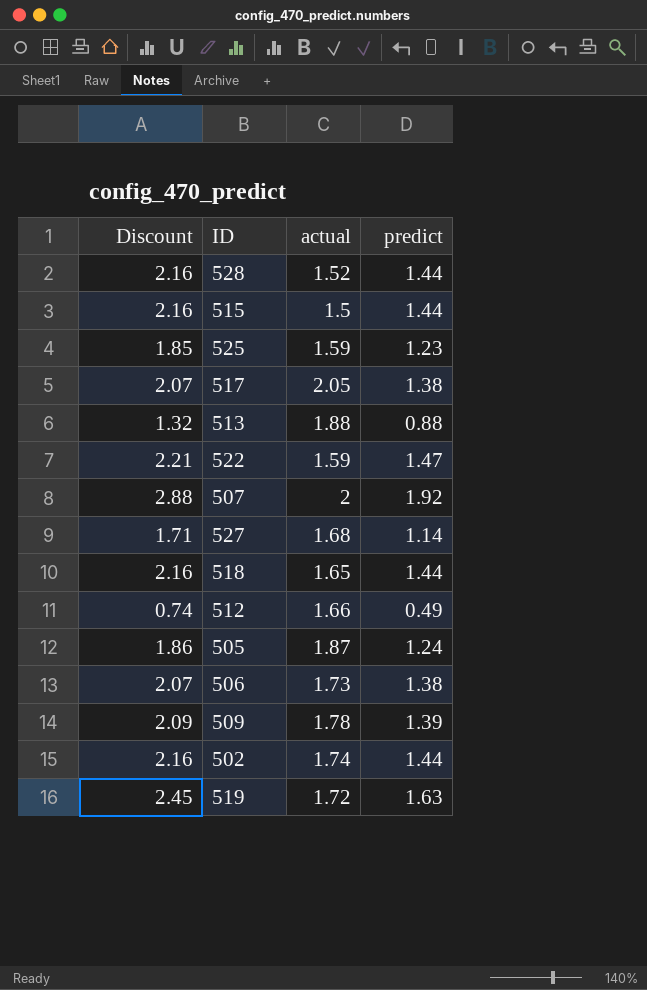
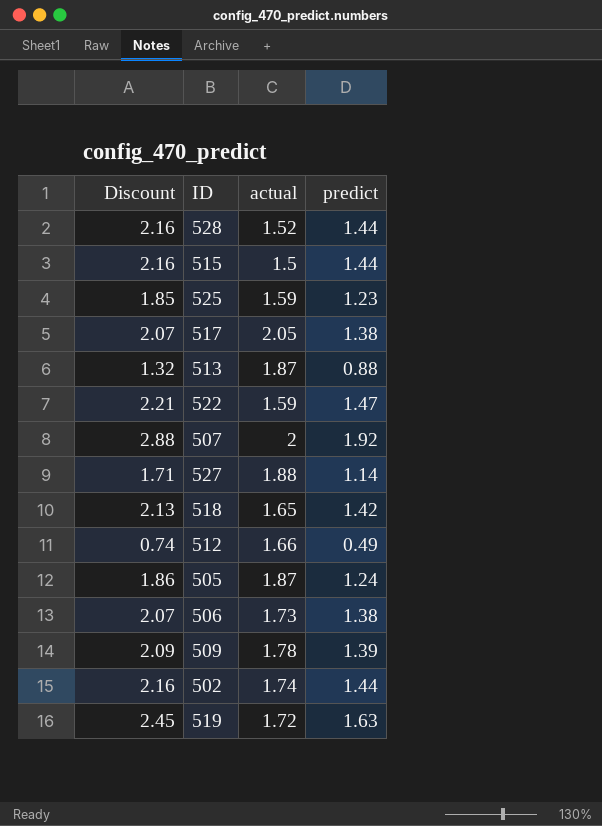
513 | actual: 1.88 -> 1.87
527 | actual: 1.68 -> 1.88
518 | Discount: 2.16 -> 2.13
518 | predict: 1.44 -> 1.42

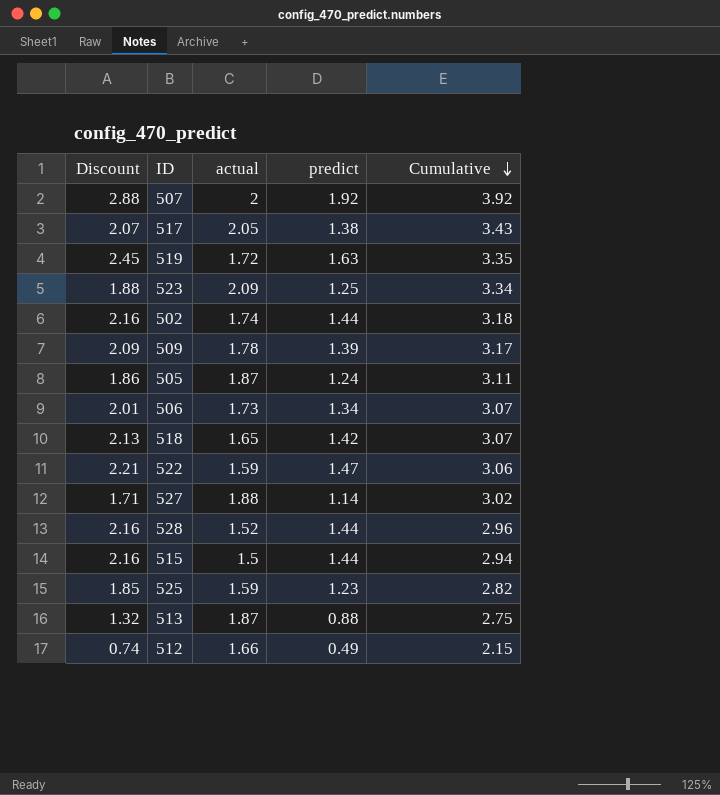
row order: none -> Cumulative descending
column Cumulative | formula: none -> [actual] + [predict]
row 523: none -> 1.88 | 2.09 | 1.25 | 3.34
506 | Discount: 2.07 -> 2.01
506 | predict: 1.38 -> 1.34

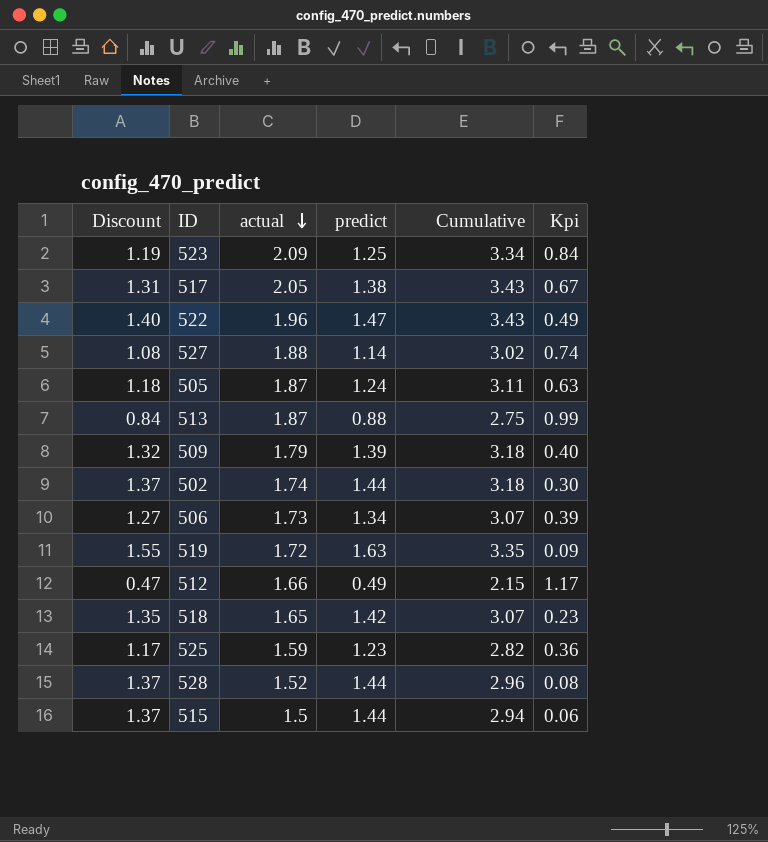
row order: Cumulative descending -> actual descending
column Discount | formula: [predict] * 1.5 -> [predict] * 0.95
column Kpi | formula: none -> [actual] - [predict]
row 507: 2.88 | 2 | 1.92 | 3.92 -> none
522 | actual: 1.59 -> 1.96
522 | Cumulative: 3.06 -> 3.43
509 | actual: 1.78 -> 1.79
509 | Cumulative: 3.17 -> 3.18

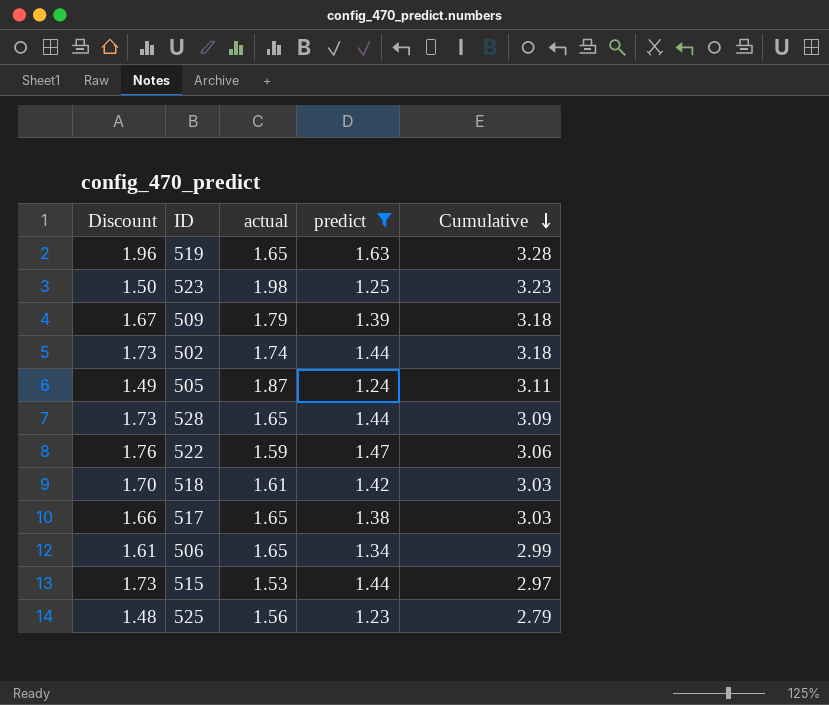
filter: none -> predict >= 1.23
row order: actual descending -> Cumulative descending
column Kpi | formula: [actual] - [predict] -> none
column Discount | formula: [predict] * 0.95 -> [predict] * 1.2
519 | actual: 1.72 -> 1.65
519 | Cumulative: 3.35 -> 3.28
523 | actual: 2.09 -> 1.98
523 | Cumulative: 3.34 -> 3.23
528 | actual: 1.52 -> 1.65
528 | Cumulative: 2.96 -> 3.09
522 | actual: 1.96 -> 1.59
522 | Cumulative: 3.43 -> 3.06
518 | actual: 1.65 -> 1.61
518 | Cumulative: 3.07 -> 3.03
517 | actual: 2.05 -> 1.65
517 | Cumulative: 3.43 -> 3.03
506 | actual: 1.73 -> 1.65
506 | Cumulative: 3.07 -> 2.99
515 | actual: 1.5 -> 1.53
515 | Cumulative: 2.94 -> 2.97
525 | actual: 1.59 -> 1.56
525 | Cumulative: 2.82 -> 2.79

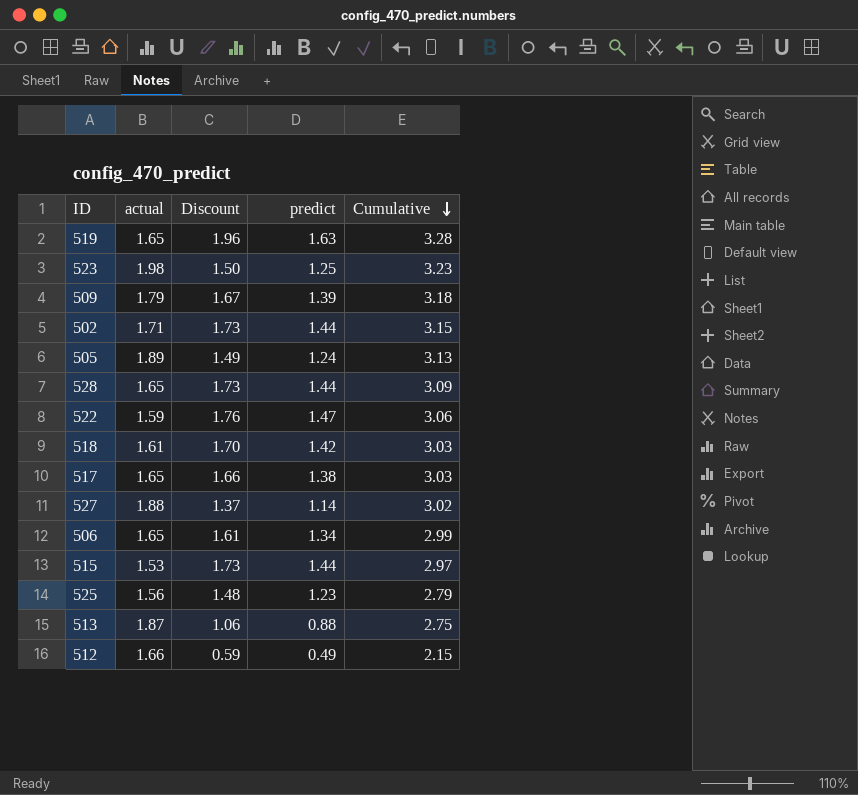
filter: predict >= 1.23 -> none
column Discount | position: 1 -> 3
502 | actual: 1.74 -> 1.71
502 | Cumulative: 3.18 -> 3.15
505 | actual: 1.87 -> 1.89
505 | Cumulative: 3.11 -> 3.13

